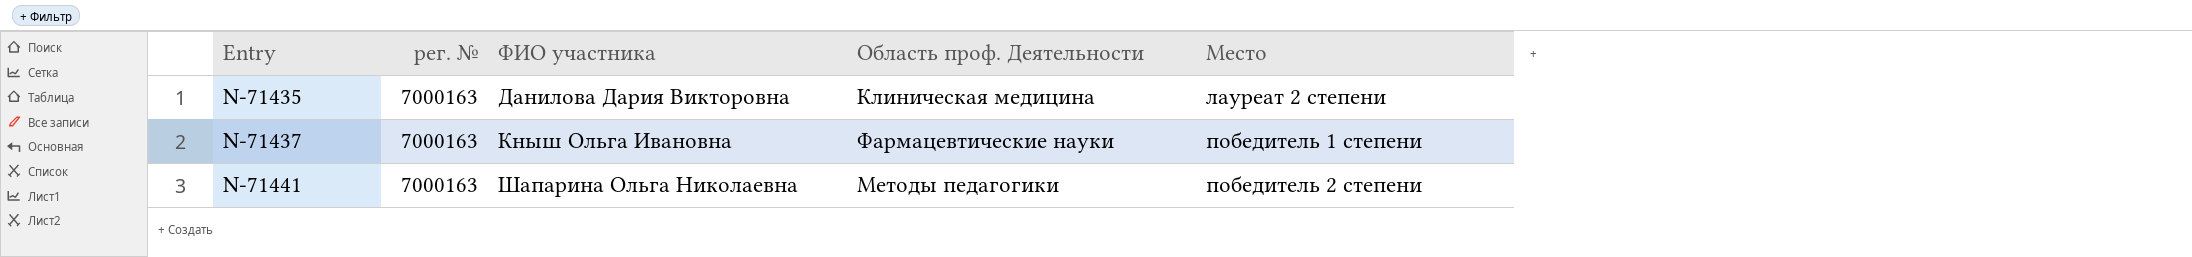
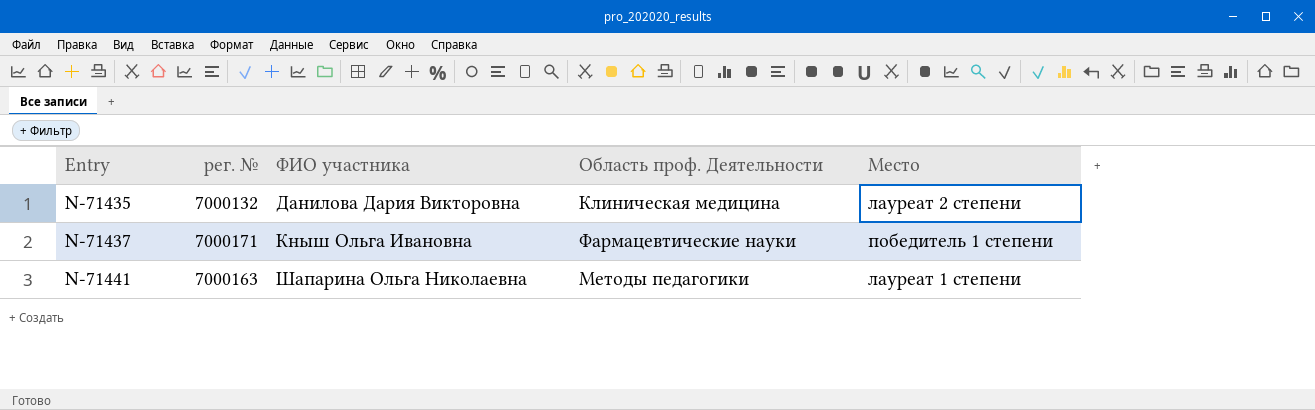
N-71435 | рег. №: 7000163 -> 7000132
N-71437 | рег. №: 7000163 -> 7000171
N-71441 | Место: победитель 2 степени -> лауреат 1 степени

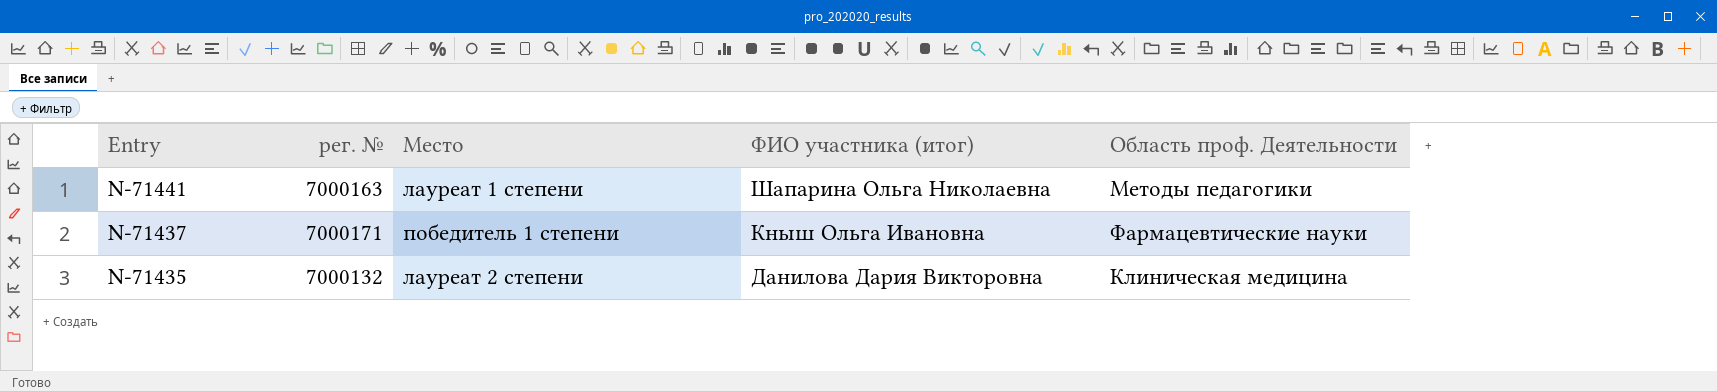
row order: Entry ascending -> Entry descending
column Место | position: 5 -> 3
column name: ФИО участника -> ФИО участника (итог)

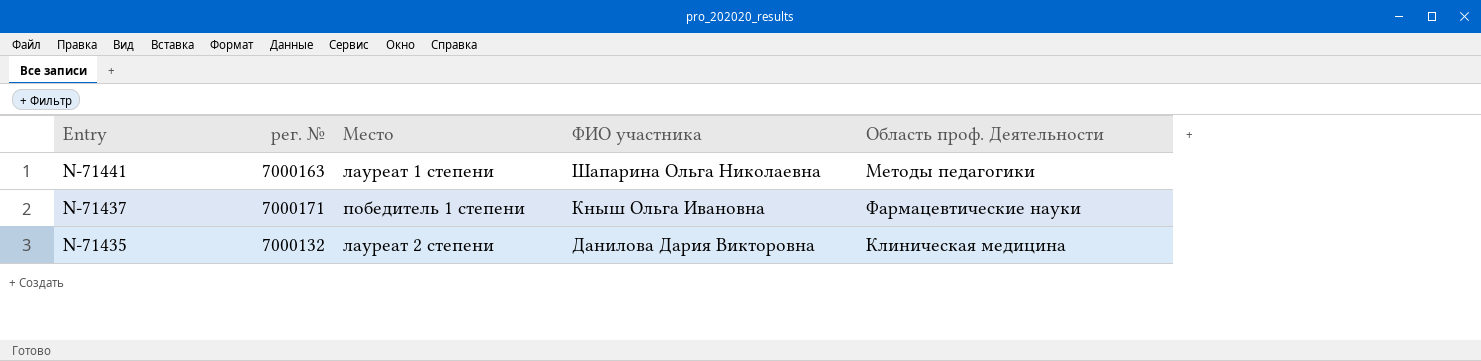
column name: ФИО участника (итог) -> ФИО участника

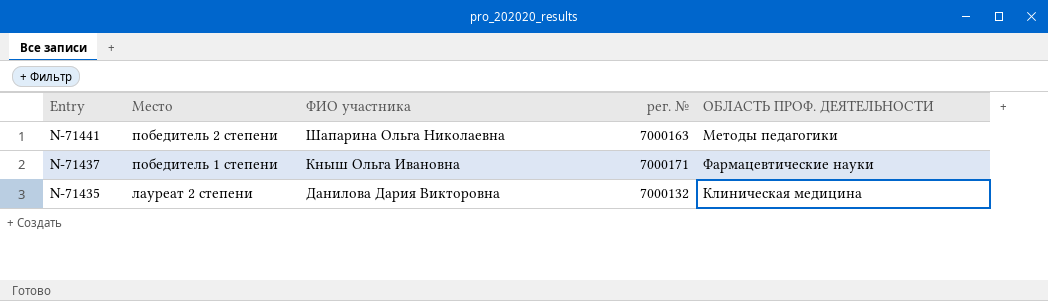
column рег. № | position: 2 -> 4
column name: Область проф. Деятельности -> ОБЛАСТЬ ПРОФ. ДЕЯТЕЛЬНОСТИ
N-71441 | Место: лауреат 1 степени -> победитель 2 степени

